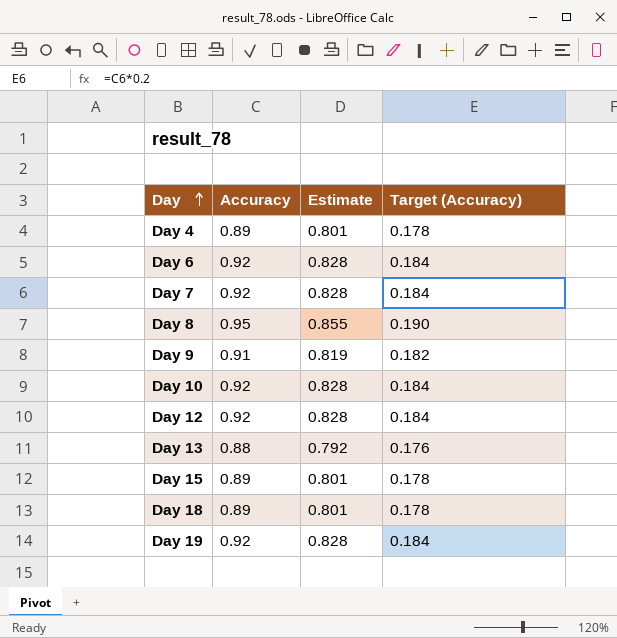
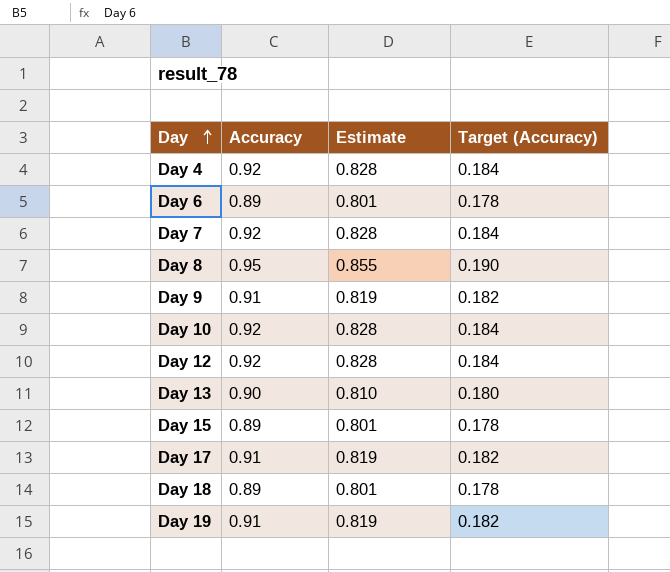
Day 4 | Accuracy: 0.89 -> 0.92
Day 4 | Estimate: 0.801 -> 0.828
Day 4 | Target (Accuracy): 0.178 -> 0.184
Day 6 | Accuracy: 0.92 -> 0.89
Day 6 | Estimate: 0.828 -> 0.801
Day 6 | Target (Accuracy): 0.184 -> 0.178
Day 13 | Accuracy: 0.88 -> 0.90
Day 13 | Estimate: 0.792 -> 0.810
Day 13 | Target (Accuracy): 0.176 -> 0.180
row Day 17: none -> 0.91 | 0.819 | 0.182
Day 19 | Accuracy: 0.92 -> 0.91
Day 19 | Estimate: 0.828 -> 0.819
Day 19 | Target (Accuracy): 0.184 -> 0.182

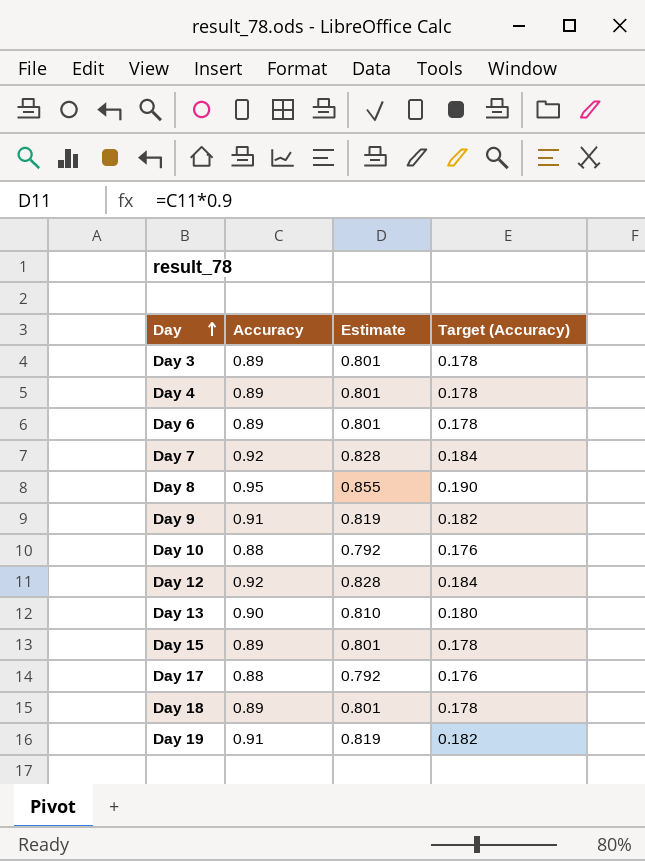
row Day 3: none -> 0.89 | 0.801 | 0.178
Day 4 | Accuracy: 0.92 -> 0.89
Day 4 | Estimate: 0.828 -> 0.801
Day 4 | Target (Accuracy): 0.184 -> 0.178
Day 10 | Accuracy: 0.92 -> 0.88
Day 10 | Estimate: 0.828 -> 0.792
Day 10 | Target (Accuracy): 0.184 -> 0.176
Day 17 | Accuracy: 0.91 -> 0.88
Day 17 | Estimate: 0.819 -> 0.792
Day 17 | Target (Accuracy): 0.182 -> 0.176

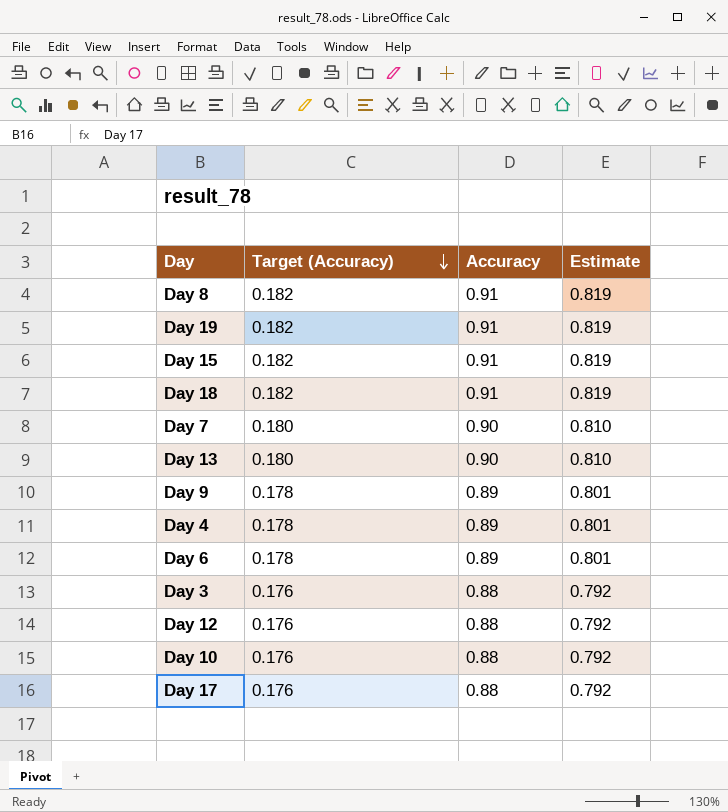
row order: Day ascending -> Target (Accuracy) descending
column Target (Accuracy) | position: 4 -> 2
Day 8 | Target (Accuracy): 0.190 -> 0.182
Day 8 | Accuracy: 0.95 -> 0.91
Day 8 | Estimate: 0.855 -> 0.819
Day 15 | Target (Accuracy): 0.178 -> 0.182
Day 15 | Accuracy: 0.89 -> 0.91
Day 15 | Estimate: 0.801 -> 0.819
Day 18 | Target (Accuracy): 0.178 -> 0.182
Day 18 | Accuracy: 0.89 -> 0.91
Day 18 | Estimate: 0.801 -> 0.819
Day 7 | Target (Accuracy): 0.184 -> 0.180
Day 7 | Accuracy: 0.92 -> 0.90
Day 7 | Estimate: 0.828 -> 0.810
Day 9 | Target (Accuracy): 0.182 -> 0.178
Day 9 | Accuracy: 0.91 -> 0.89
Day 9 | Estimate: 0.819 -> 0.801
Day 3 | Target (Accuracy): 0.178 -> 0.176
Day 3 | Accuracy: 0.89 -> 0.88
Day 3 | Estimate: 0.801 -> 0.792
Day 12 | Target (Accuracy): 0.184 -> 0.176
Day 12 | Accuracy: 0.92 -> 0.88
Day 12 | Estimate: 0.828 -> 0.792

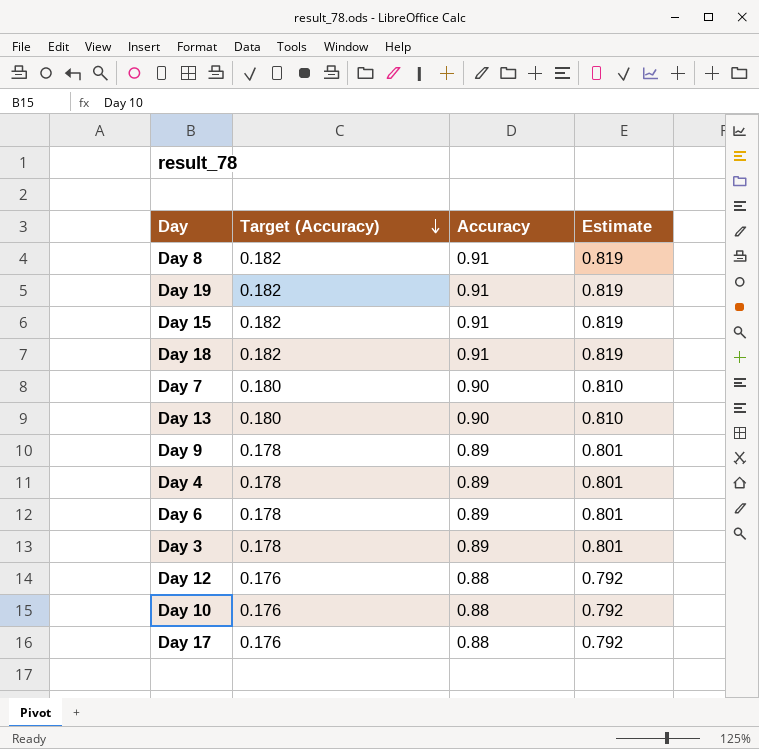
Day 3 | Target (Accuracy): 0.176 -> 0.178
Day 3 | Accuracy: 0.88 -> 0.89
Day 3 | Estimate: 0.792 -> 0.801

